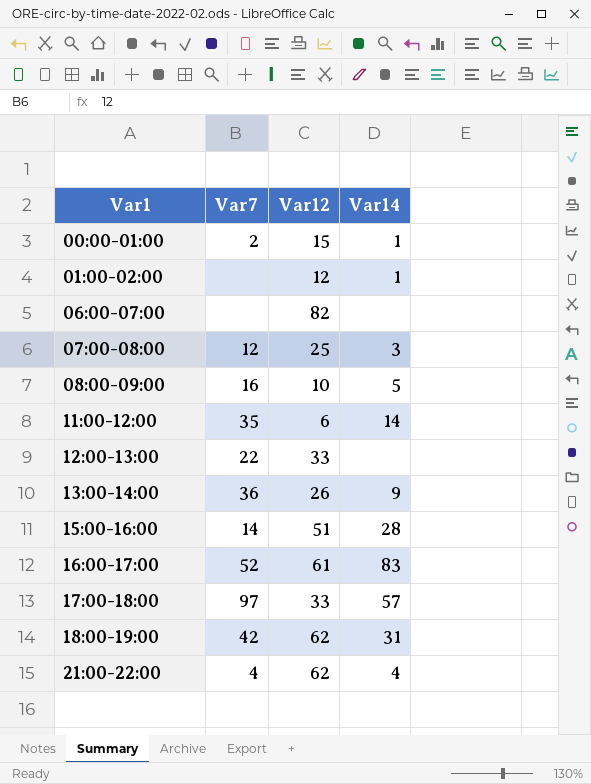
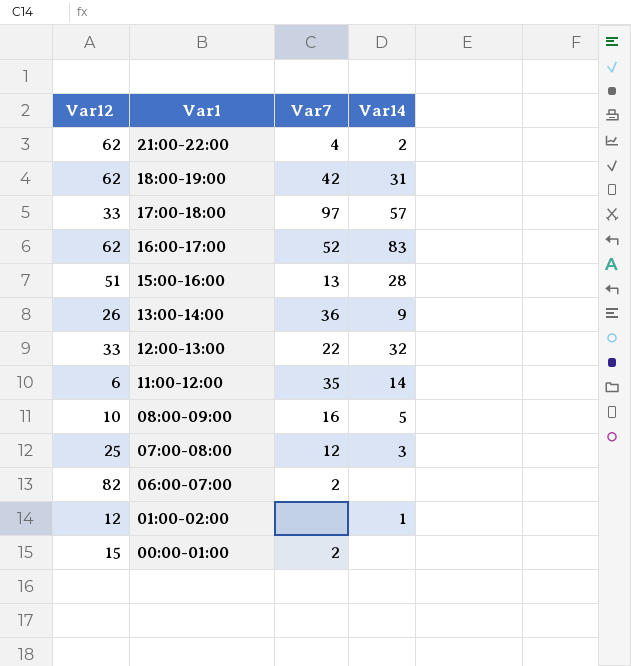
row order: Var1 ascending -> Var1 descending
column Var12 | position: 3 -> 1
21:00-22:00 | Var14: 4 -> 2
16:00-17:00 | Var12: 61 -> 62
15:00-16:00 | Var7: 14 -> 13
12:00-13:00 | Var14: none -> 32
06:00-07:00 | Var7: none -> 2
00:00-01:00 | Var14: 1 -> none

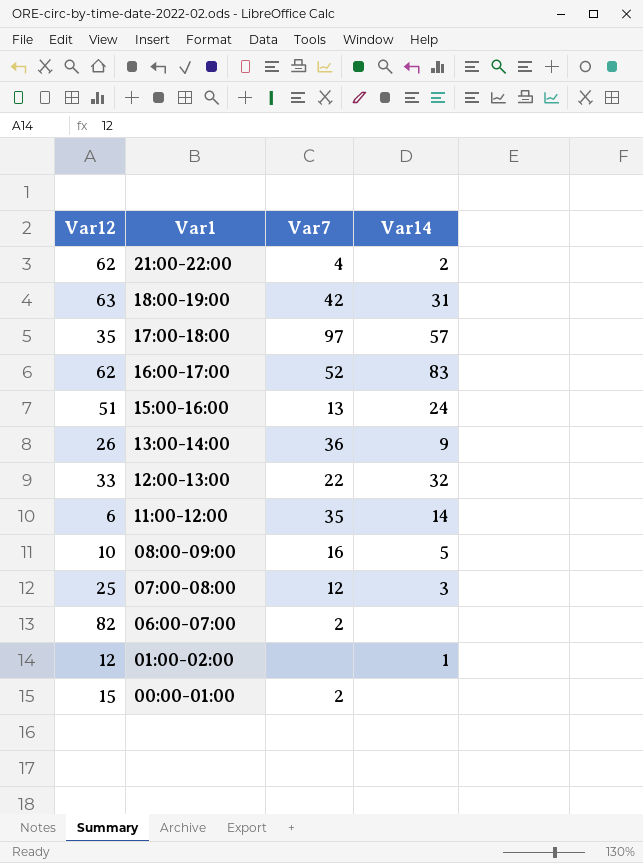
18:00-19:00 | Var12: 62 -> 63
17:00-18:00 | Var12: 33 -> 35
15:00-16:00 | Var14: 28 -> 24

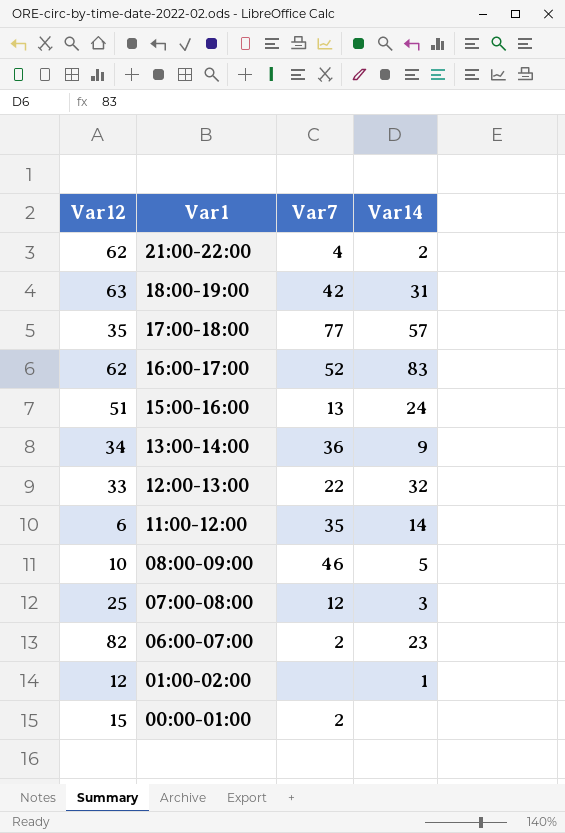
17:00-18:00 | Var7: 97 -> 77
13:00-14:00 | Var12: 26 -> 34
08:00-09:00 | Var7: 16 -> 46
06:00-07:00 | Var14: none -> 23

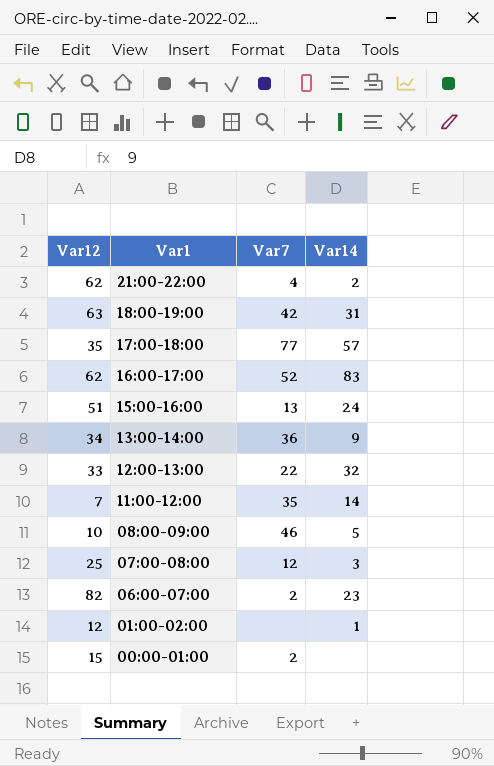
11:00-12:00 | Var12: 6 -> 7

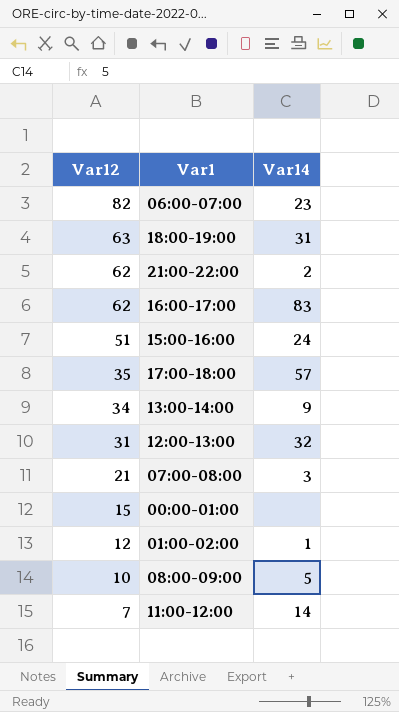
row order: Var1 descending -> Var12 descending
column Var7 | position: 3 -> none
12:00-13:00 | Var12: 33 -> 31
07:00-08:00 | Var12: 25 -> 21

